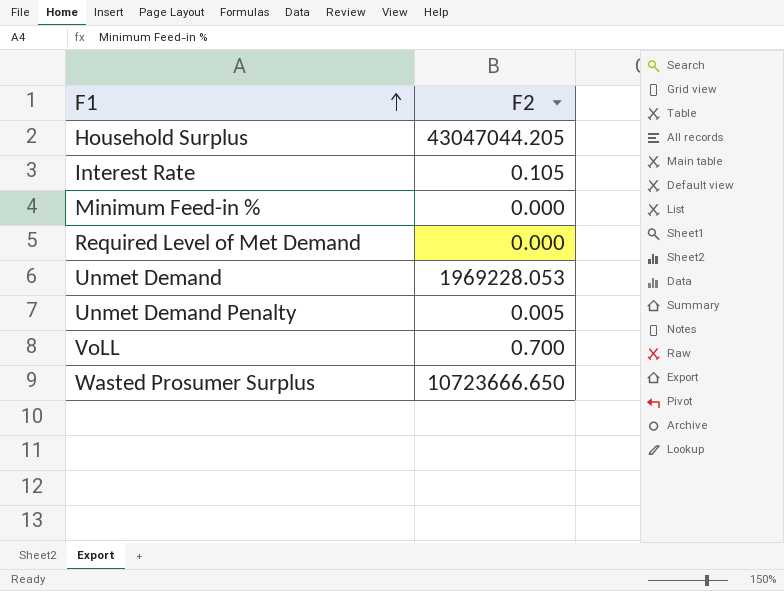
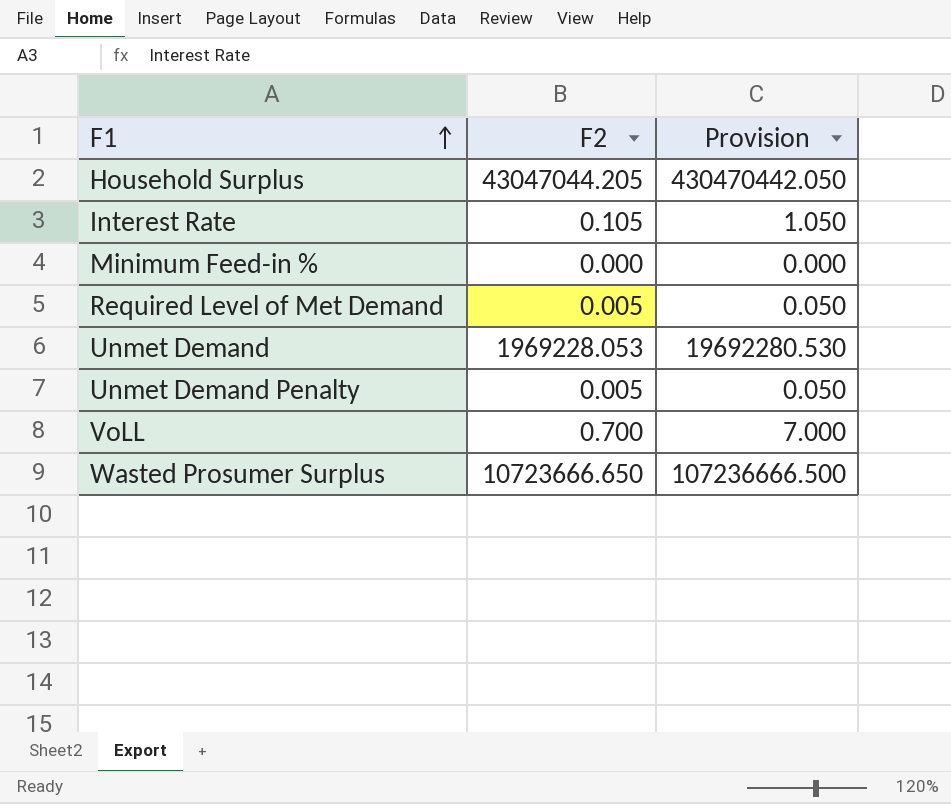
column Provision | formula: none -> [F2] * 10
Required Level of Met Demand | F2: 0.000 -> 0.005

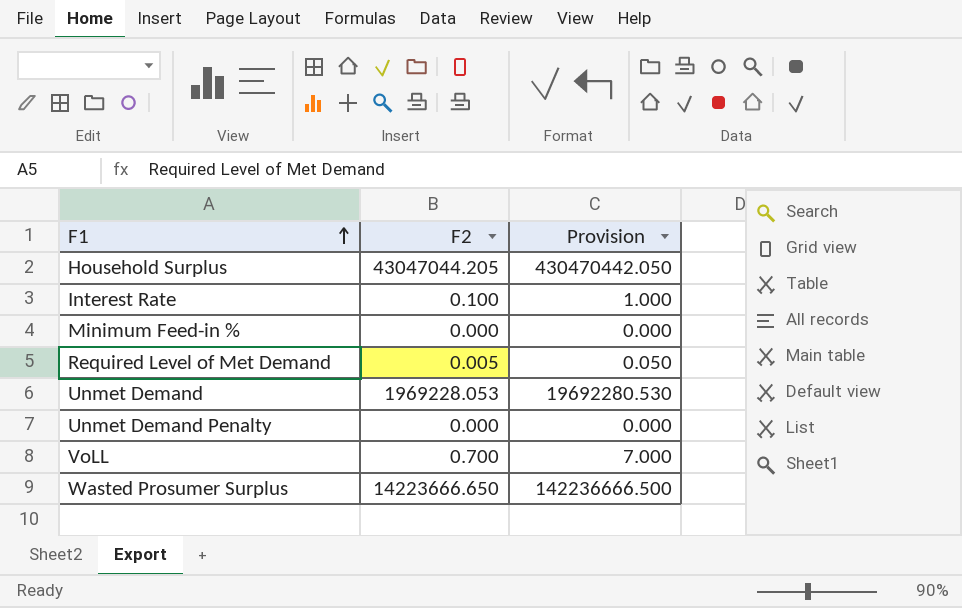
Interest Rate | F2: 0.105 -> 0.100
Interest Rate | Provision: 1.050 -> 1.000
Unmet Demand Penalty | F2: 0.005 -> 0.000
Unmet Demand Penalty | Provision: 0.050 -> 0.000
Wasted Prosumer Surplus | F2: 10723666.650 -> 14223666.650
Wasted Prosumer Surplus | Provision: 107236666.500 -> 142236666.500

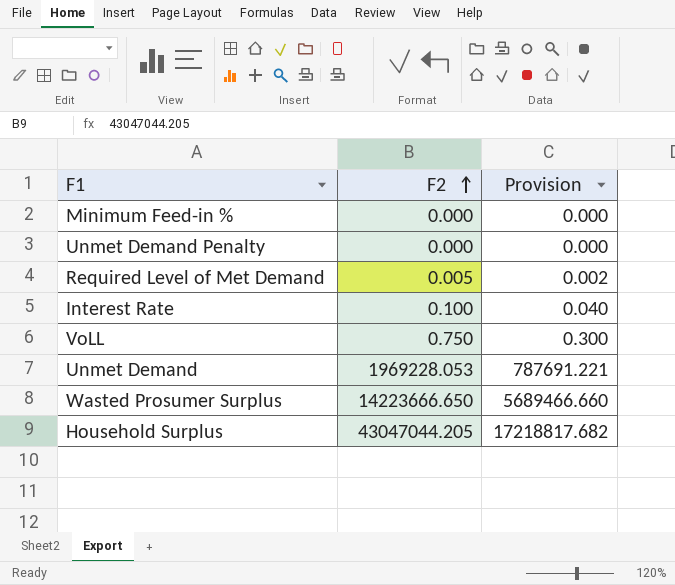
row order: F1 ascending -> F2 ascending
column Provision | formula: [F2] * 10 -> [F2] * 0.4
VoLL | F2: 0.700 -> 0.750

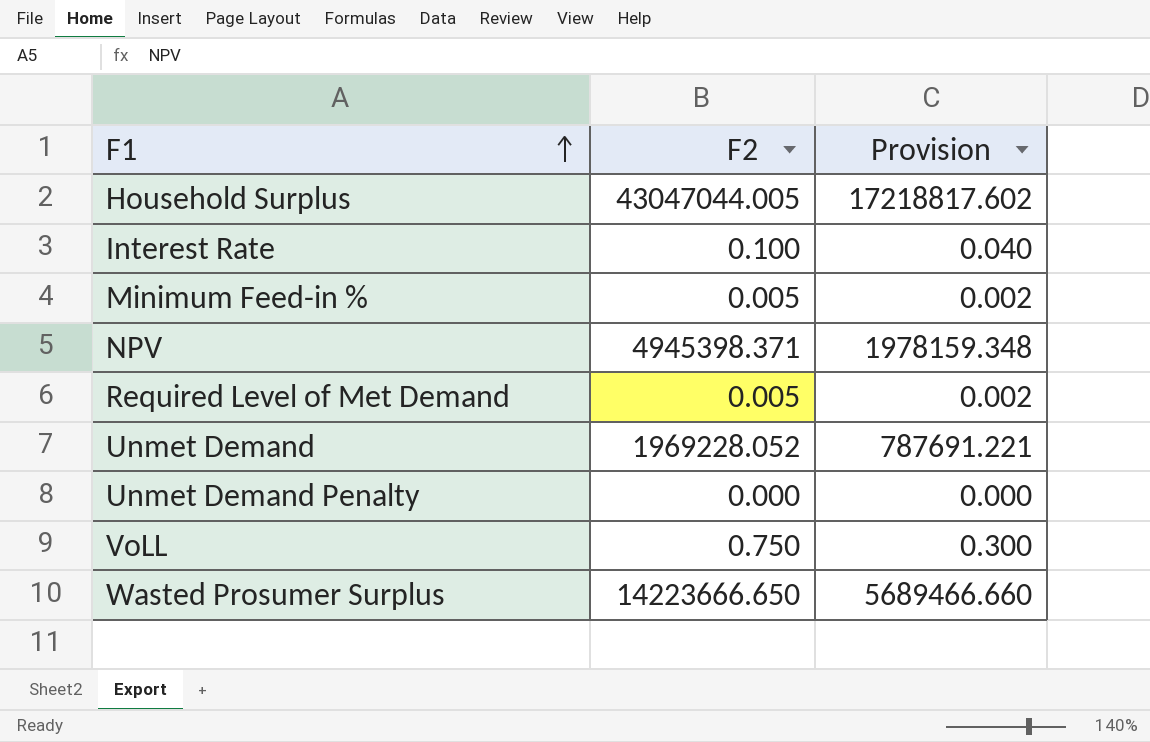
row order: F2 ascending -> F1 ascending
Household Surplus | F2: 43047044.205 -> 43047044.005
Household Surplus | Provision: 17218817.682 -> 17218817.602
Minimum Feed-in % | F2: 0.000 -> 0.005
Minimum Feed-in % | Provision: 0.000 -> 0.002
row NPV: none -> 4945398.371 | 1978159.348
Unmet Demand | F2: 1969228.053 -> 1969228.052

